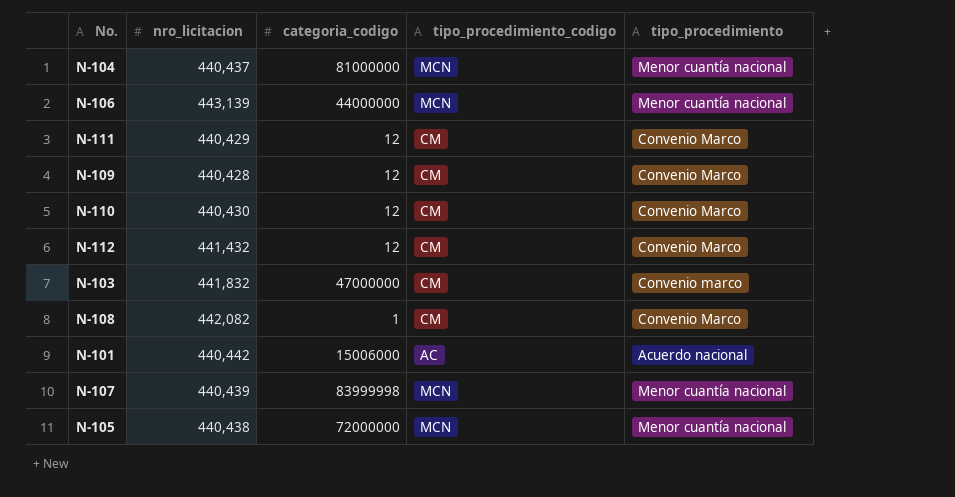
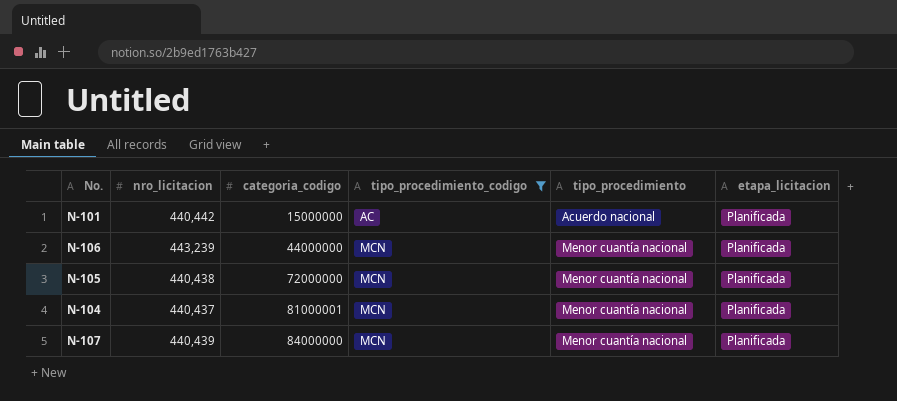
filter: none -> tipo_procedimiento_codigo != CM
row order: none -> categoria_codigo ascending
column etapa_licitacion | position: none -> 6
N-101 | categoria_codigo: 15006000 -> 15000000
N-106 | nro_licitacion: 443,139 -> 443,239
N-104 | categoria_codigo: 81000000 -> 81000001
N-107 | categoria_codigo: 83999998 -> 84000000

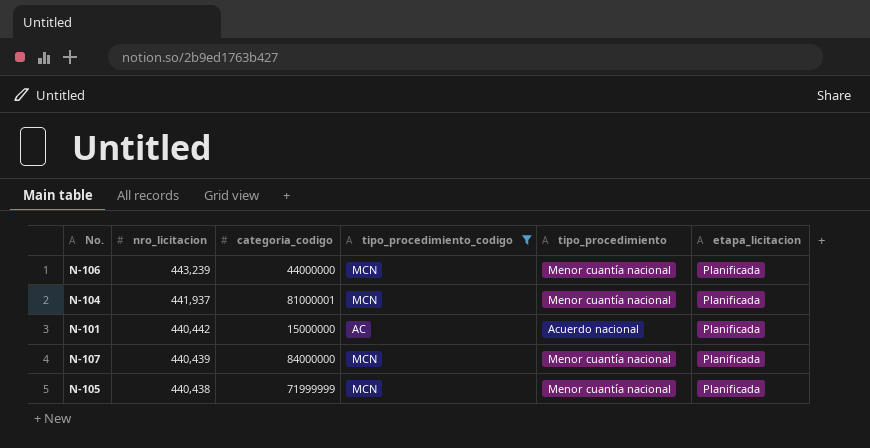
row order: categoria_codigo ascending -> nro_licitacion descending
N-104 | nro_licitacion: 440,437 -> 441,937
N-105 | categoria_codigo: 72000000 -> 71999999

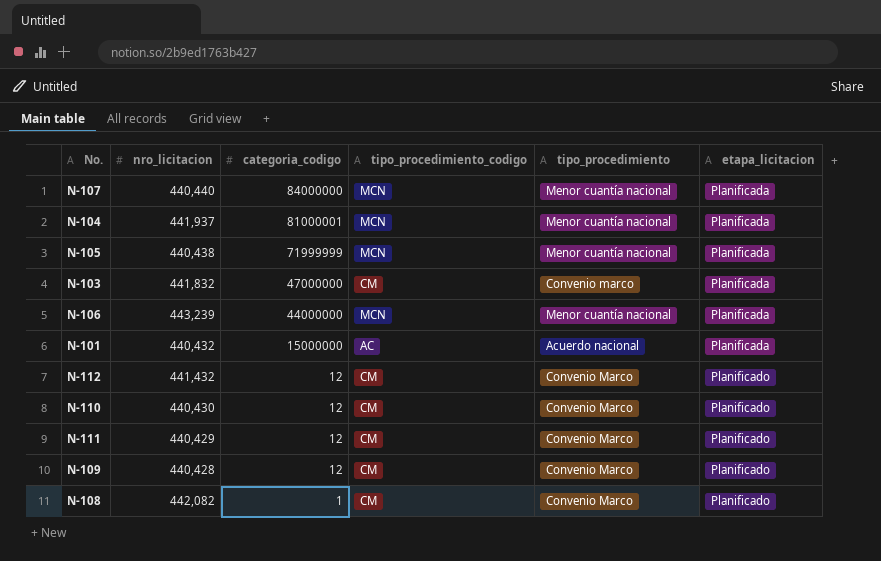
filter: tipo_procedimiento_codigo != CM -> none
row order: nro_licitacion descending -> categoria_codigo descending
N-107 | nro_licitacion: 440,439 -> 440,440
N-101 | nro_licitacion: 440,442 -> 440,432

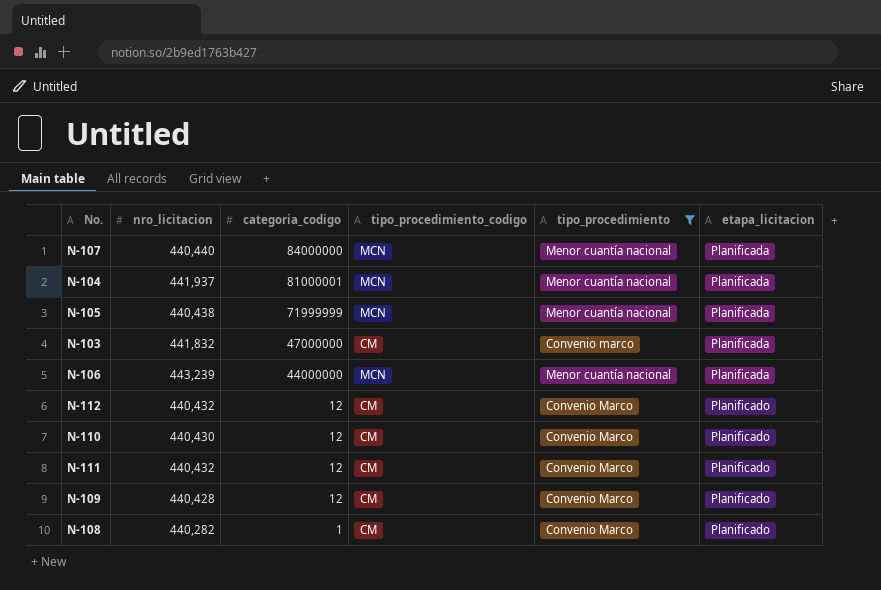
filter: none -> tipo_procedimiento != Acuerdo nacional
N-112 | nro_licitacion: 441,432 -> 440,432
N-111 | nro_licitacion: 440,429 -> 440,432
N-108 | nro_licitacion: 442,082 -> 440,282

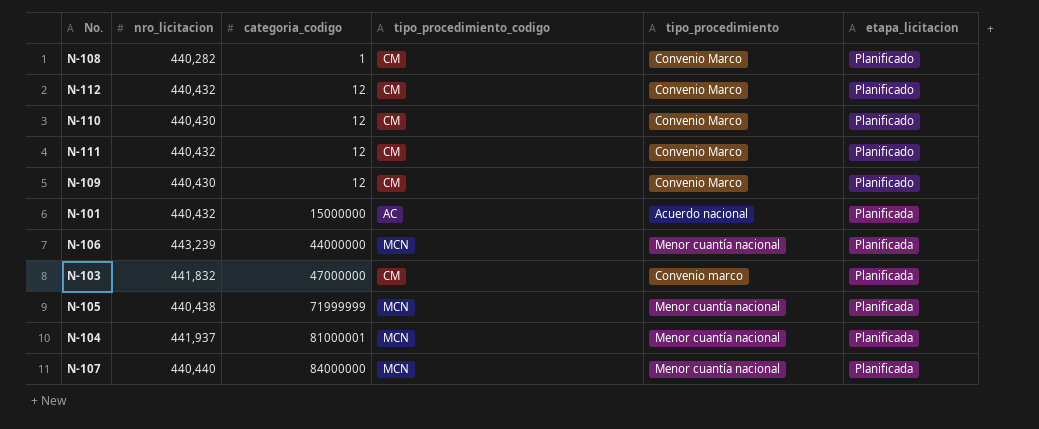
filter: tipo_procedimiento != Acuerdo nacional -> none
row order: categoria_codigo descending -> categoria_codigo ascending
N-109 | nro_licitacion: 440,428 -> 440,430

